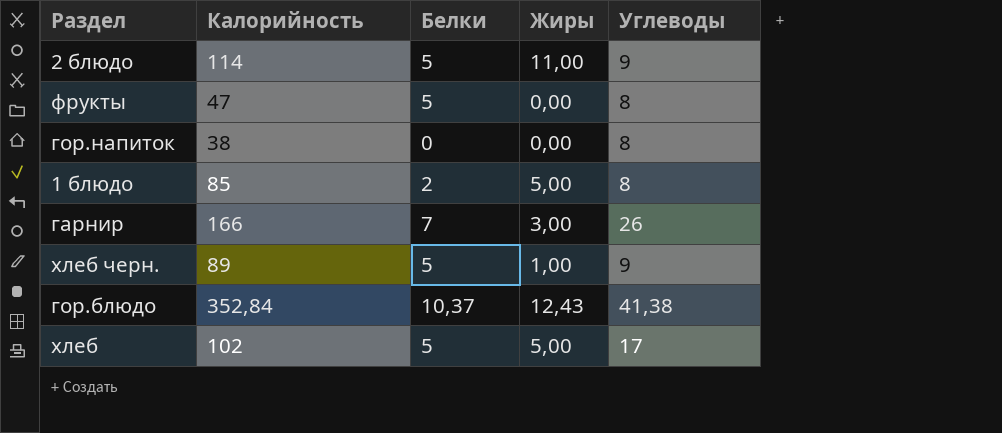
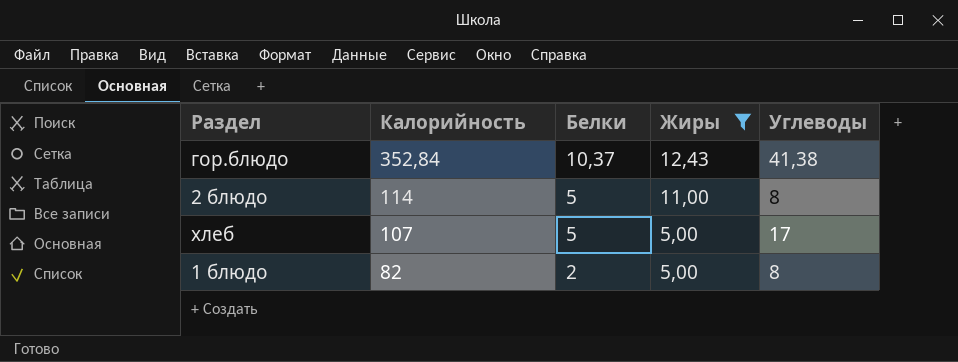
filter: none -> Жиры >= 5,00
row order: none -> Калорийность descending
2 блюдо | Углеводы: 9 -> 8
хлеб | Калорийность: 102 -> 107
1 блюдо | Калорийность: 85 -> 82

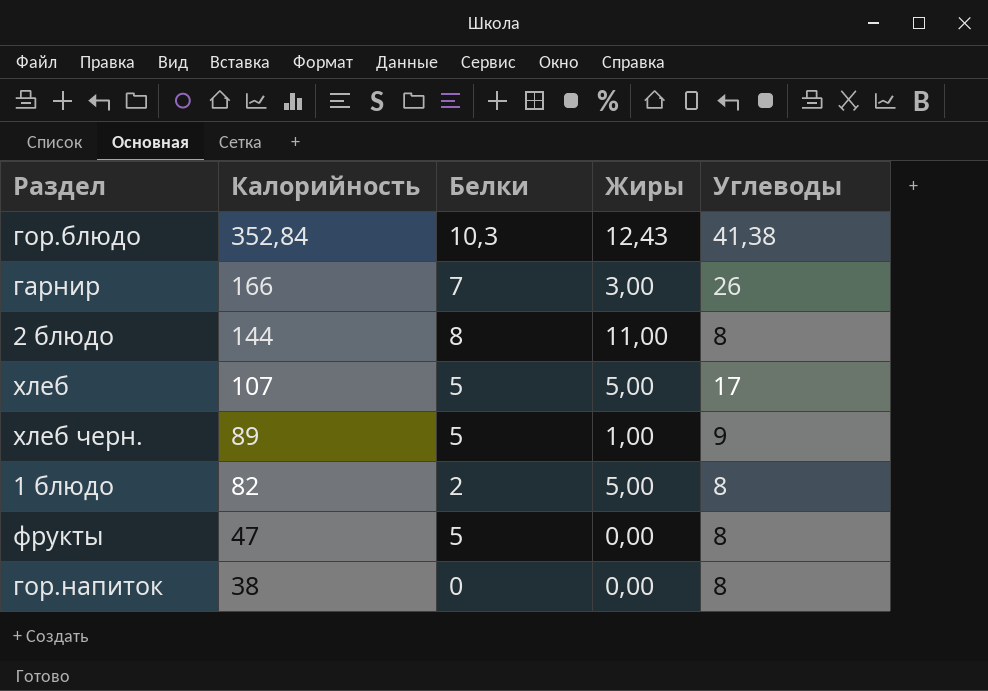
filter: Жиры >= 5,00 -> none
гор.блюдо | Белки: 10,37 -> 10,3
2 блюдо | Калорийность: 114 -> 144
2 блюдо | Белки: 5 -> 8

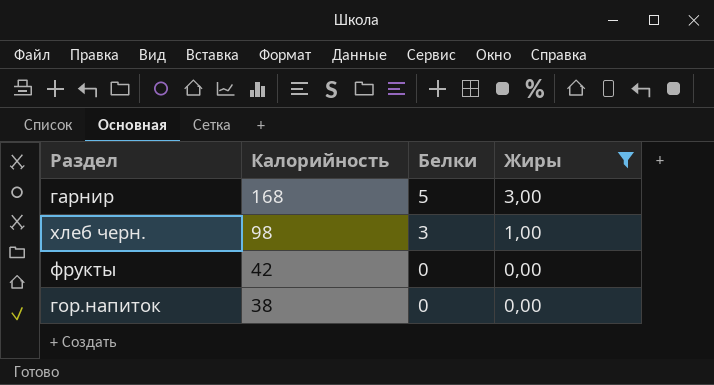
filter: none -> Жиры <= 3,00
column Углеводы | position: 5 -> none
гарнир | Калорийность: 166 -> 168
гарнир | Белки: 7 -> 5
хлеб черн. | Калорийность: 89 -> 98
хлеб черн. | Белки: 5 -> 3
фрукты | Калорийность: 47 -> 42
фрукты | Белки: 5 -> 0

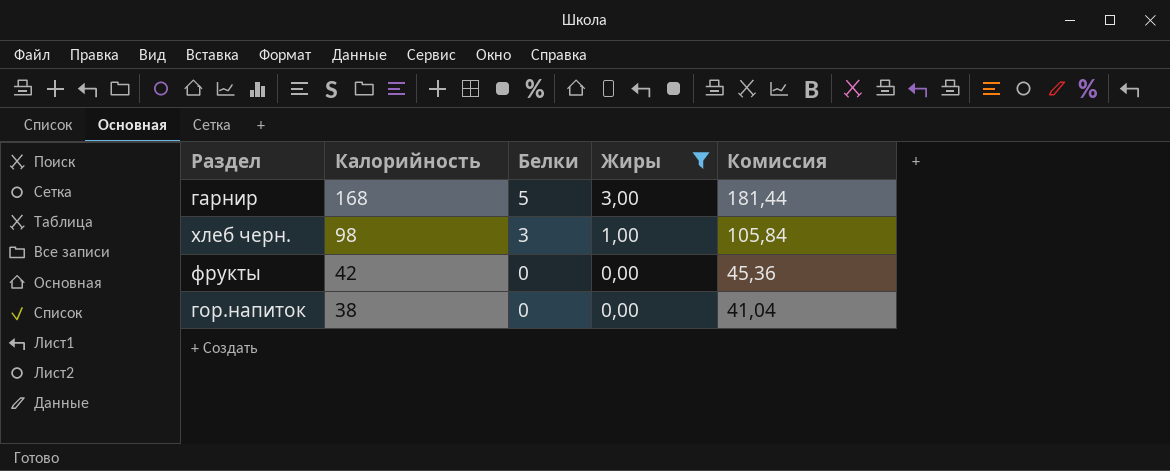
column Комиссия | formula: none -> [Калорийность] * 1,08

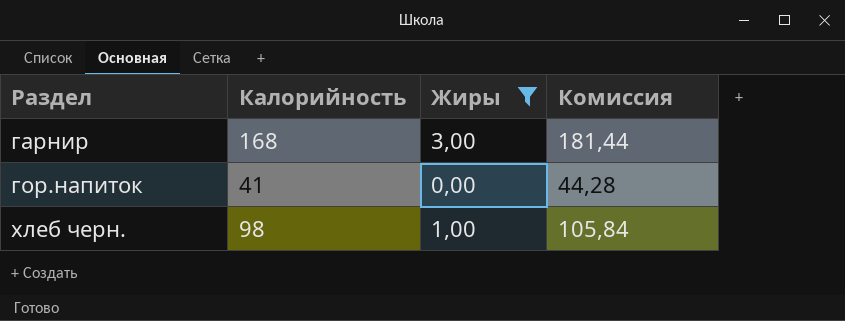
row order: Калорийность descending -> Раздел ascending
column Белки | position: 3 -> none
row фрукты: 42 | 0 | 0,00 | 45,36 -> none
гор.напиток | Калорийность: 38 -> 41
гор.напиток | Комиссия: 41,04 -> 44,28

